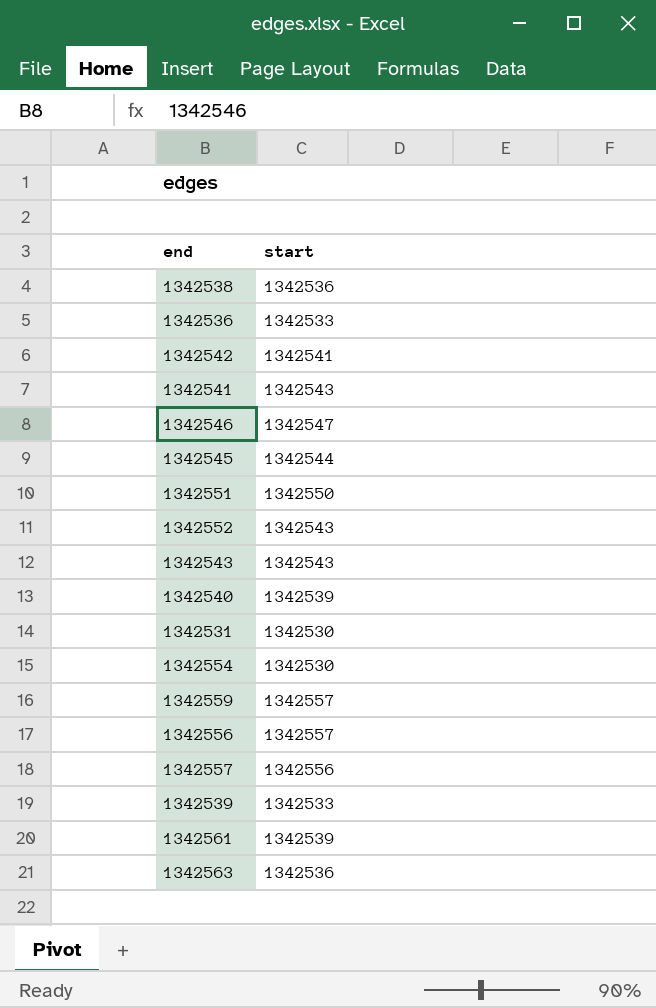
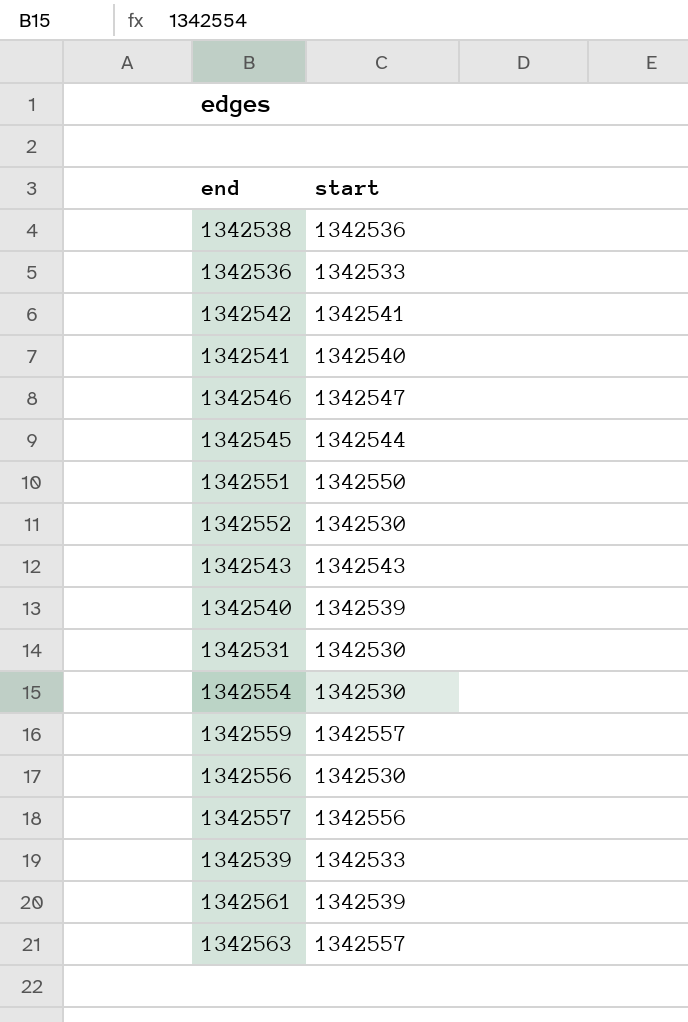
1342541 | start: 1342543 -> 1342540
1342552 | start: 1342543 -> 1342530
1342556 | start: 1342557 -> 1342530
1342563 | start: 1342536 -> 1342557

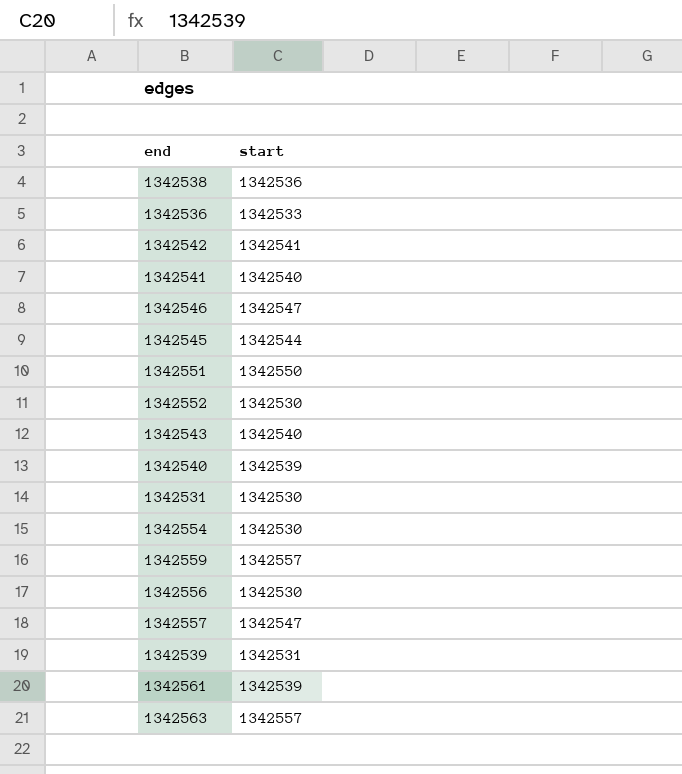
1342543 | start: 1342543 -> 1342540
1342557 | start: 1342556 -> 1342547
1342539 | start: 1342533 -> 1342531

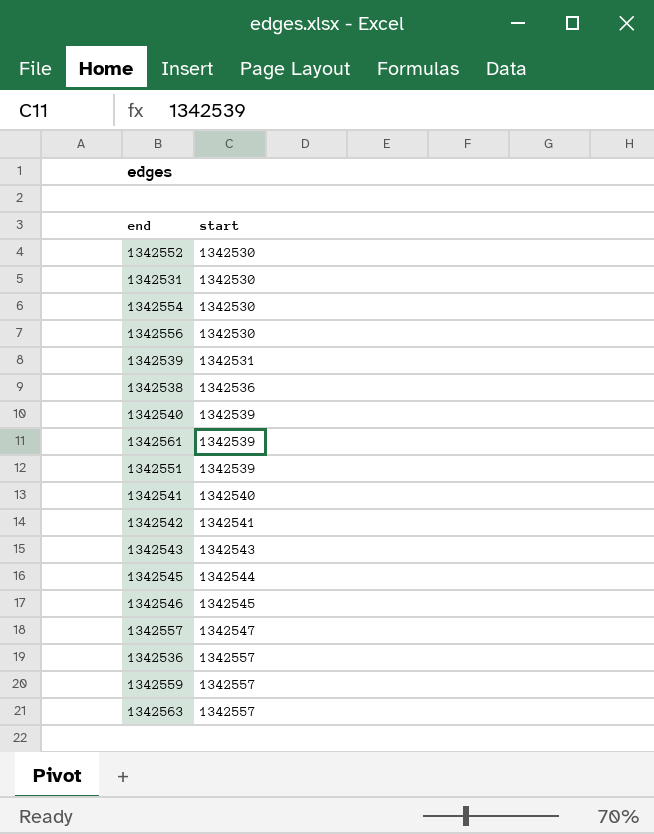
row order: none -> start ascending
1342551 | start: 1342550 -> 1342539
1342543 | start: 1342540 -> 1342543
1342546 | start: 1342547 -> 1342545
1342536 | start: 1342533 -> 1342557

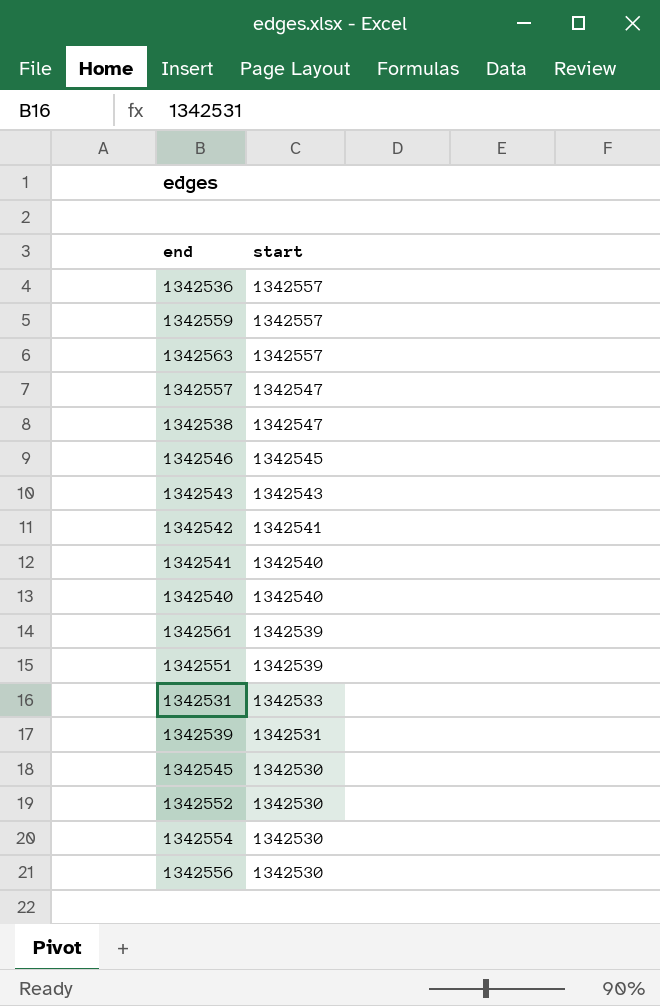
row order: start ascending -> start descending
1342538 | start: 1342536 -> 1342547
1342540 | start: 1342539 -> 1342540
1342531 | start: 1342530 -> 1342533
1342545 | start: 1342544 -> 1342530

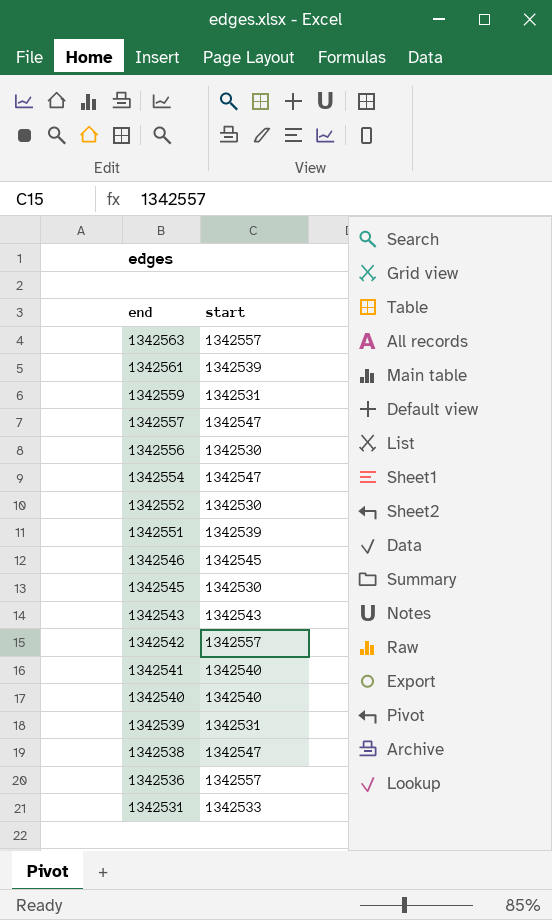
row order: start descending -> end descending
1342559 | start: 1342557 -> 1342531
1342554 | start: 1342530 -> 1342547
1342542 | start: 1342541 -> 1342557

